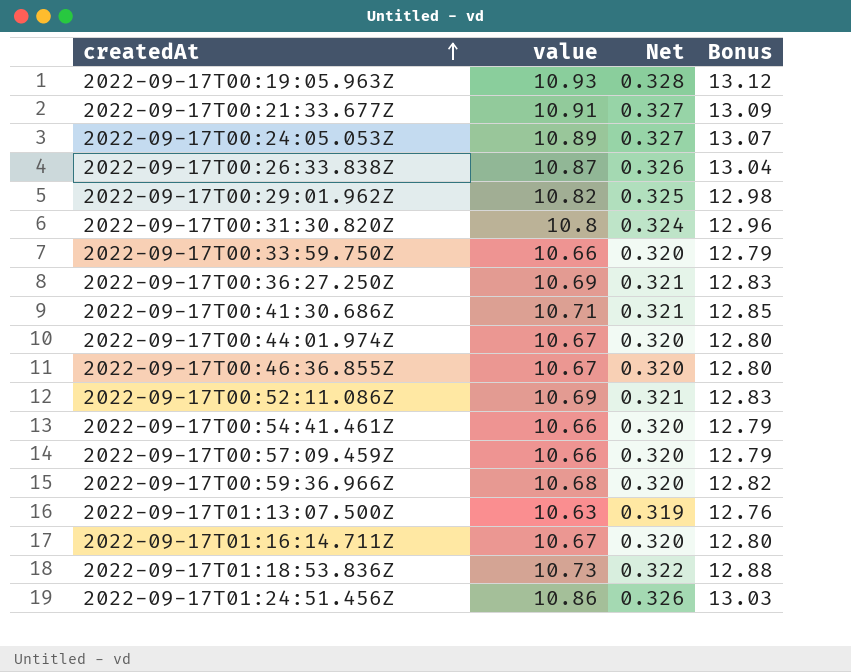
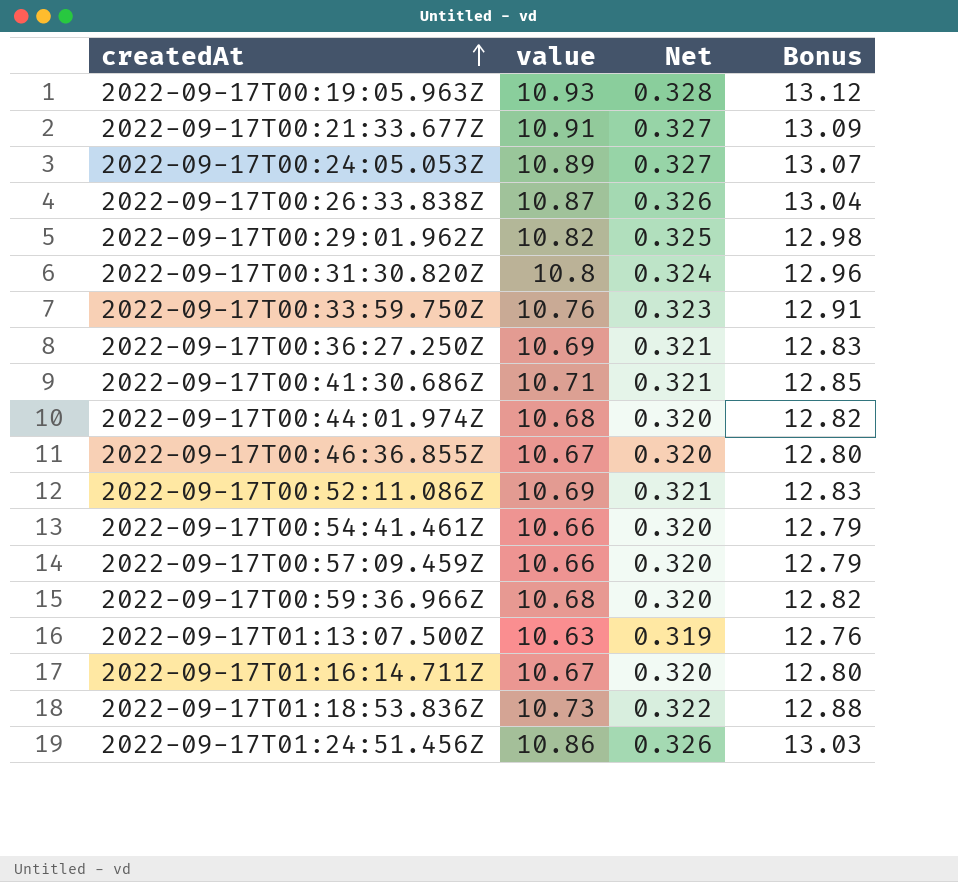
2022-09-17T00:33:59.750Z | value: 10.66 -> 10.76
2022-09-17T00:33:59.750Z | Net: 0.320 -> 0.323
2022-09-17T00:33:59.750Z | Bonus: 12.79 -> 12.91
2022-09-17T00:44:01.974Z | value: 10.67 -> 10.68
2022-09-17T00:44:01.974Z | Bonus: 12.80 -> 12.82

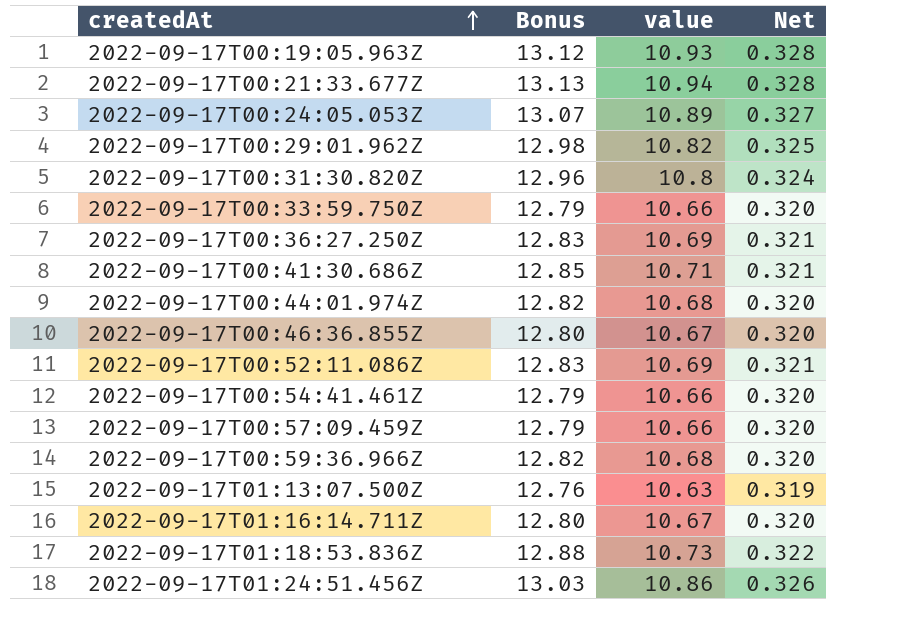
column Bonus | position: 4 -> 2
row 2022-09-17T00:26:33.838Z: 10.87 | 0.326 | 13.04 -> none
2022-09-17T00:21:33.677Z | Bonus: 13.09 -> 13.13
2022-09-17T00:21:33.677Z | value: 10.91 -> 10.94
2022-09-17T00:21:33.677Z | Net: 0.327 -> 0.328
2022-09-17T00:33:59.750Z | Bonus: 12.91 -> 12.79
2022-09-17T00:33:59.750Z | value: 10.76 -> 10.66
2022-09-17T00:33:59.750Z | Net: 0.323 -> 0.320

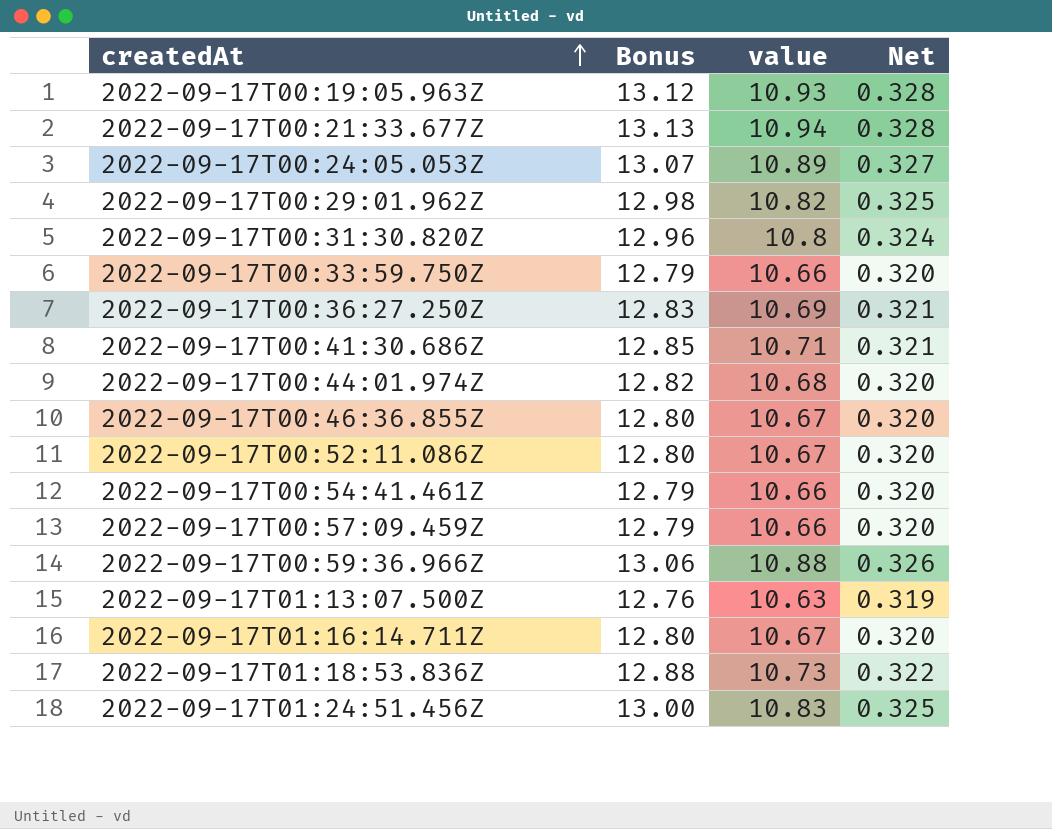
2022-09-17T00:52:11.086Z | Bonus: 12.83 -> 12.80
2022-09-17T00:52:11.086Z | value: 10.69 -> 10.67
2022-09-17T00:52:11.086Z | Net: 0.321 -> 0.320
2022-09-17T00:59:36.966Z | Bonus: 12.82 -> 13.06
2022-09-17T00:59:36.966Z | value: 10.68 -> 10.88
2022-09-17T00:59:36.966Z | Net: 0.320 -> 0.326
2022-09-17T01:24:51.456Z | Bonus: 13.03 -> 13.00
2022-09-17T01:24:51.456Z | value: 10.86 -> 10.83
2022-09-17T01:24:51.456Z | Net: 0.326 -> 0.325

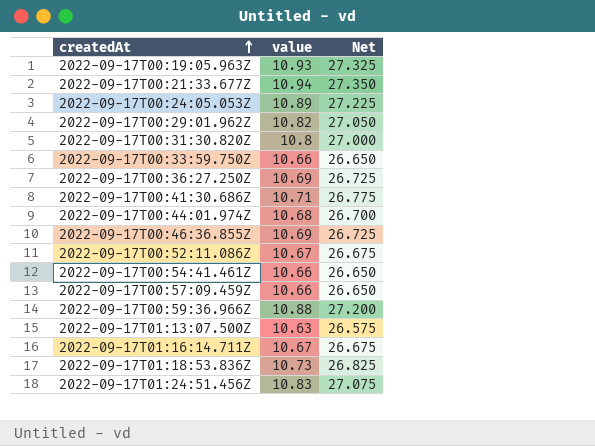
column Bonus | formula: [value] * 1.2 -> none
column Net | formula: [value] * 0.03 -> [value] * 2.5
2022-09-17T00:46:36.855Z | value: 10.67 -> 10.69

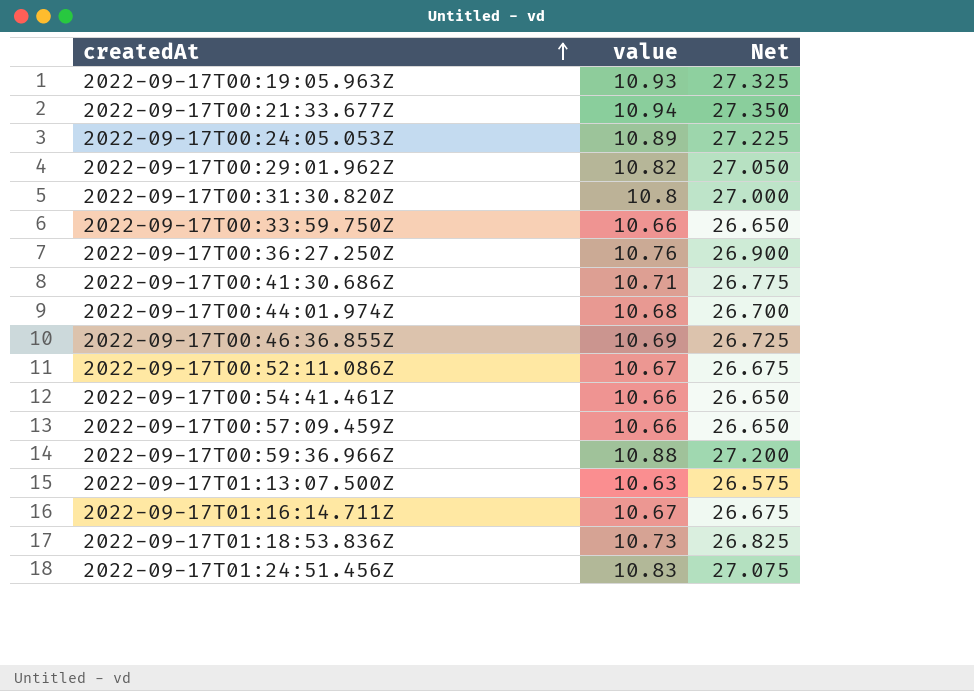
2022-09-17T00:36:27.250Z | value: 10.69 -> 10.76
2022-09-17T00:36:27.250Z | Net: 26.725 -> 26.900

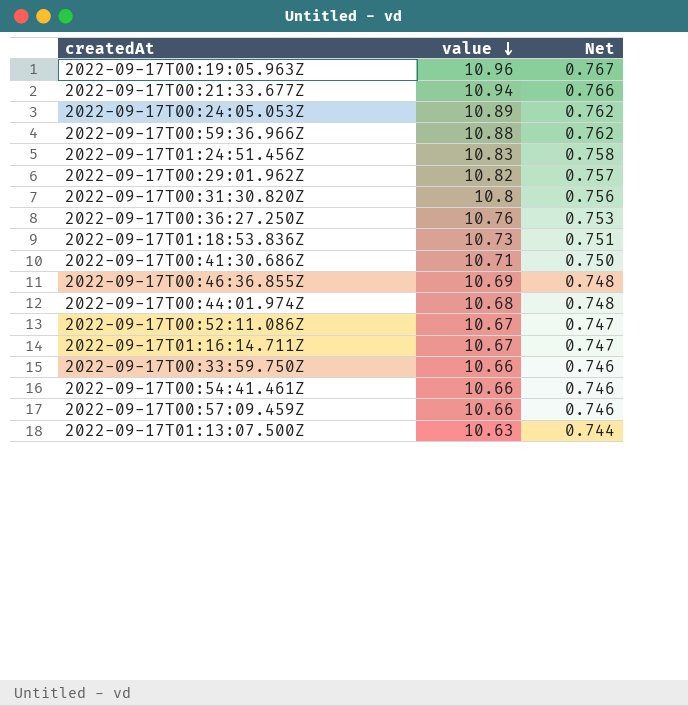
row order: createdAt ascending -> value descending
column Net | formula: [value] * 2.5 -> [value] * 0.07
2022-09-17T00:19:05.963Z | value: 10.93 -> 10.96

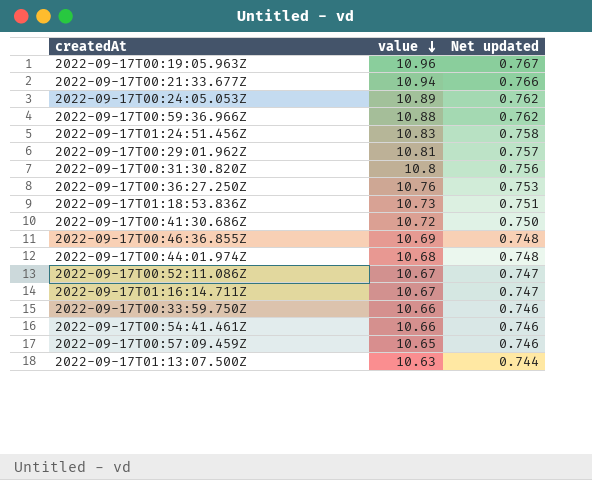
column name: Net -> Net updated
2022-09-17T00:29:01.962Z | value: 10.82 -> 10.81
2022-09-17T00:41:30.686Z | value: 10.71 -> 10.72
2022-09-17T00:57:09.459Z | value: 10.66 -> 10.65

